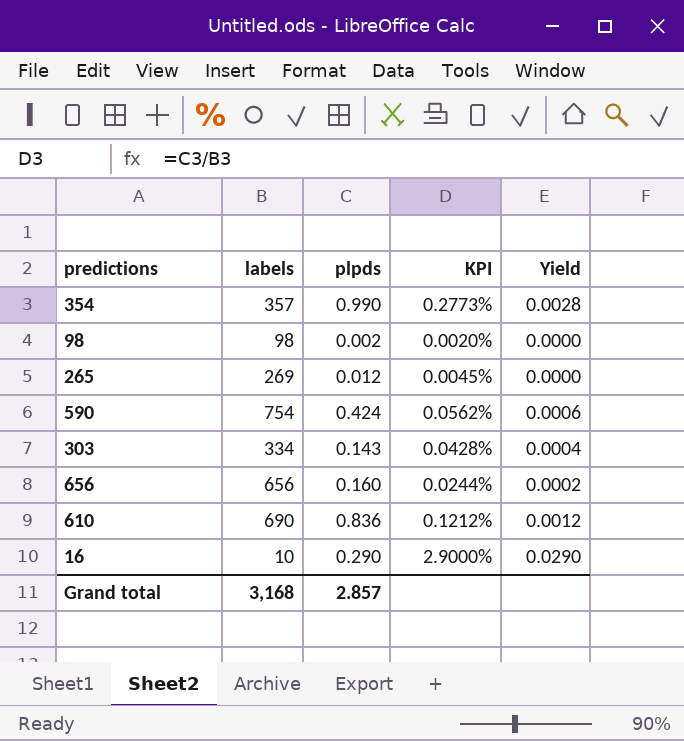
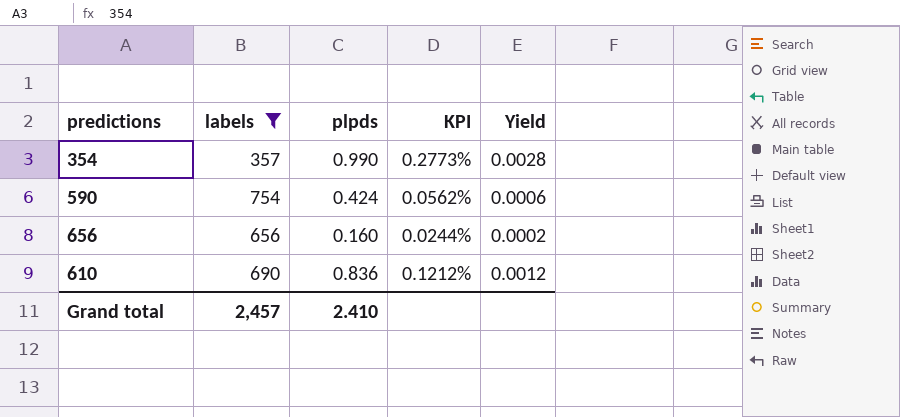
filter: none -> labels >= 357
Grand total | labels: 3,168 -> 2,457
Grand total | plpds: 2.857 -> 2.410

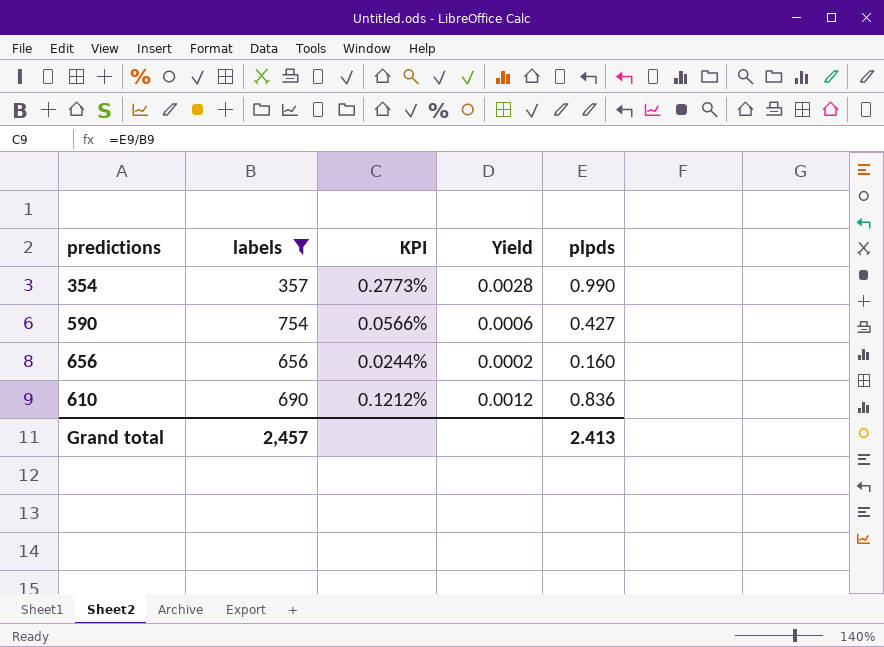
column plpds | position: 3 -> 5
590 | KPI: 0.0562% -> 0.0566%
590 | plpds: 0.424 -> 0.427
Grand total | plpds: 2.410 -> 2.413

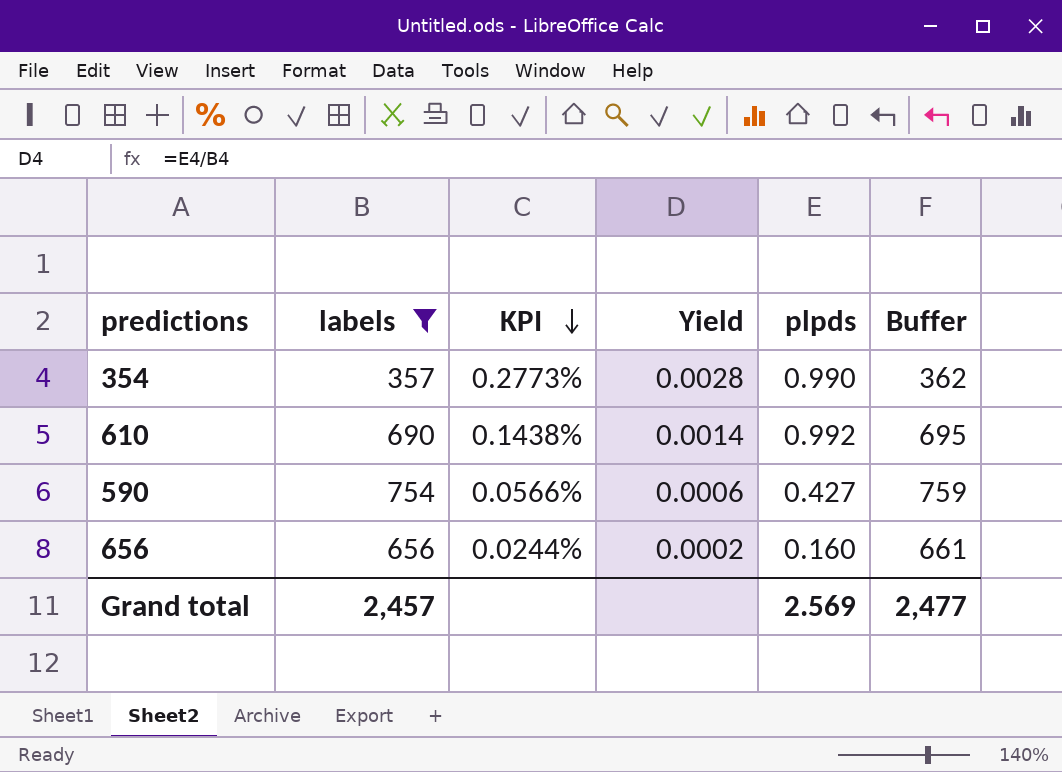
row order: none -> KPI descending
column Buffer | formula: none -> [labels] + 5
610 | KPI: 0.1212% -> 0.1438%
610 | Yield: 0.0012 -> 0.0014
610 | plpds: 0.836 -> 0.992
Grand total | plpds: 2.413 -> 2.569

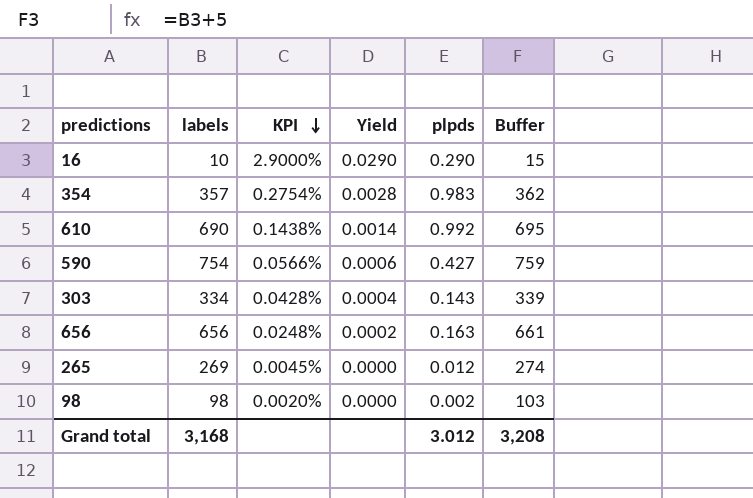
filter: labels >= 357 -> none
354 | KPI: 0.2773% -> 0.2754%
354 | plpds: 0.990 -> 0.983
656 | KPI: 0.0244% -> 0.0248%
656 | plpds: 0.160 -> 0.163
Grand total | labels: 2,457 -> 3,168
Grand total | plpds: 2.569 -> 3.012
Grand total | Buffer: 2,477 -> 3,208

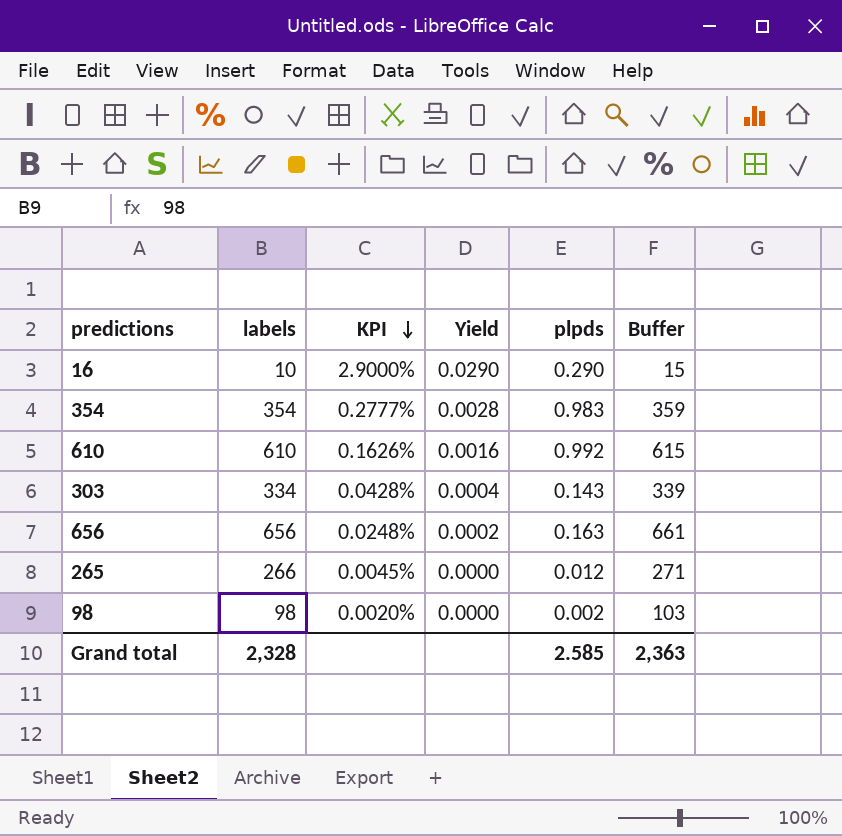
row 590: 754 | 0.0566% | 0.0006 | 0.427 | 759 -> none
354 | labels: 357 -> 354
354 | KPI: 0.2754% -> 0.2777%
354 | Buffer: 362 -> 359
610 | labels: 690 -> 610
610 | KPI: 0.1438% -> 0.1626%
610 | Yield: 0.0014 -> 0.0016
610 | Buffer: 695 -> 615
265 | labels: 269 -> 266
265 | Buffer: 274 -> 271
Grand total | labels: 3,168 -> 2,328
Grand total | plpds: 3.012 -> 2.585
Grand total | Buffer: 3,208 -> 2,363

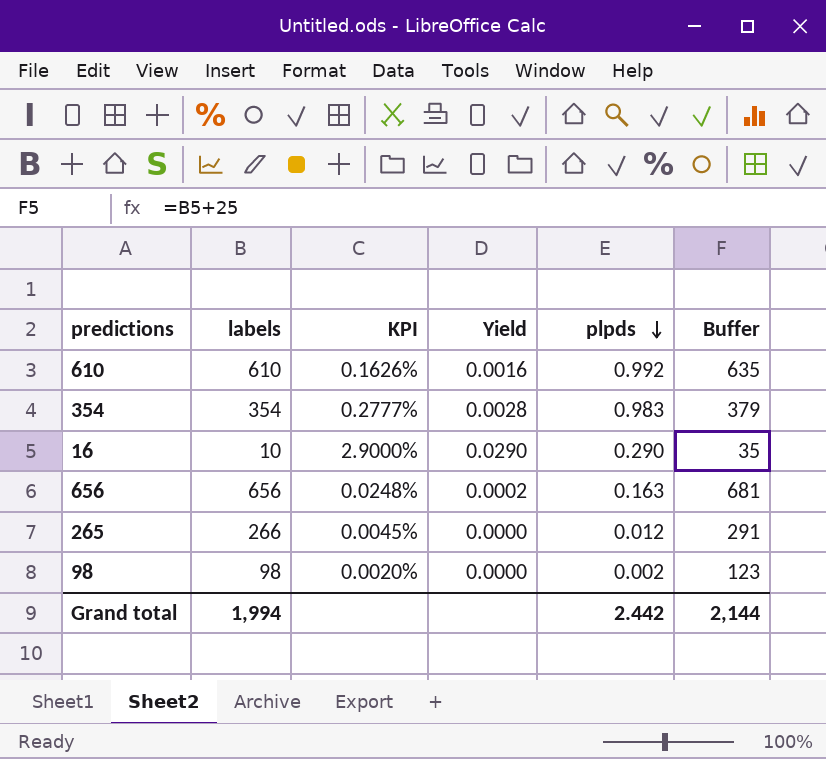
row order: KPI descending -> plpds descending
column Buffer | formula: [labels] + 5 -> [labels] + 25
row 303: 334 | 0.0428% | 0.0004 | 0.143 | 339 -> none
Grand total | labels: 2,328 -> 1,994
Grand total | plpds: 2.585 -> 2.442
Grand total | Buffer: 2,363 -> 2,144

